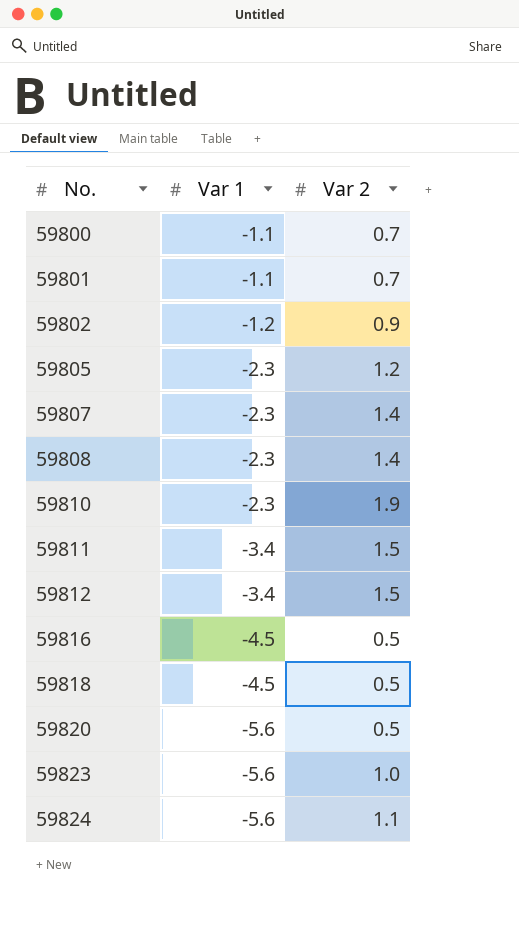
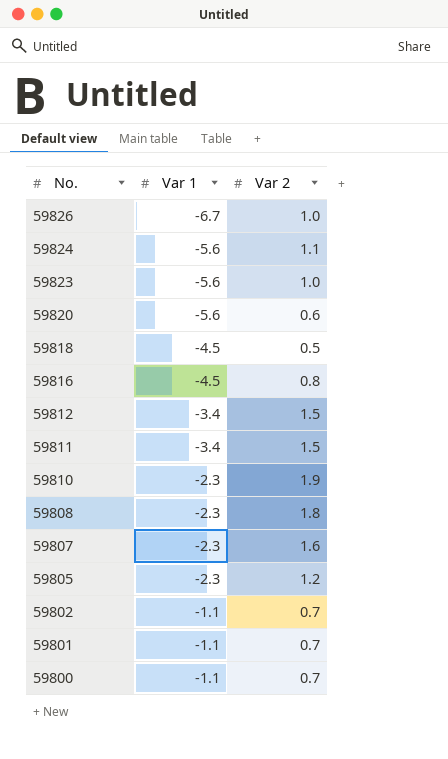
row order: No. ascending -> No. descending
row 59826: none -> -6.7 | 1.0
59820 | Var 2: 0.5 -> 0.6
59816 | Var 2: 0.5 -> 0.8
59808 | Var 2: 1.4 -> 1.8
59807 | Var 2: 1.4 -> 1.6
59802 | Var 1: -1.2 -> -1.1
59802 | Var 2: 0.9 -> 0.7

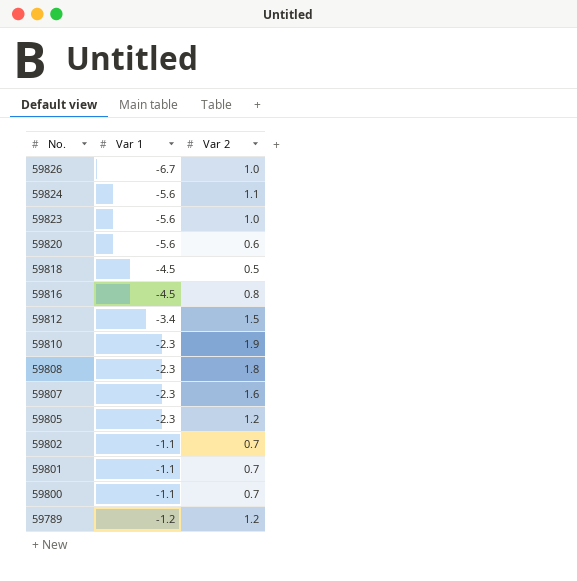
row 59811: -3.4 | 1.5 -> none
row 59789: none -> -1.2 | 1.2

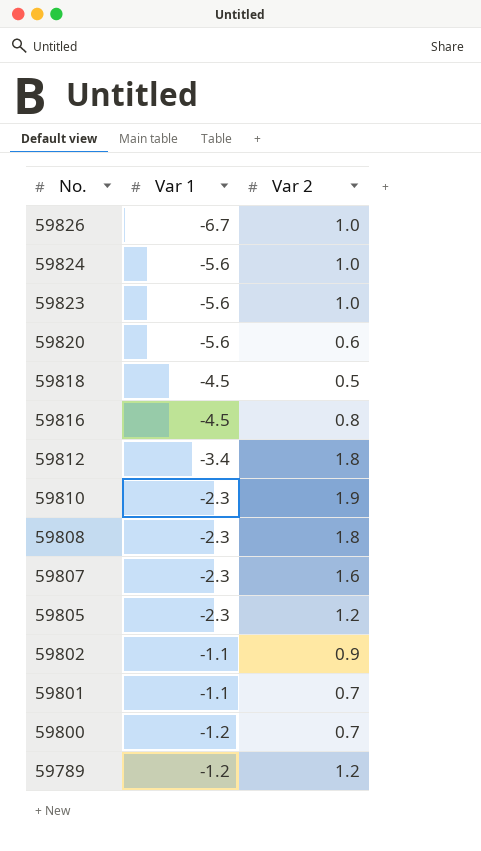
59824 | Var 2: 1.1 -> 1.0
59812 | Var 2: 1.5 -> 1.8
59802 | Var 2: 0.7 -> 0.9
59800 | Var 1: -1.1 -> -1.2

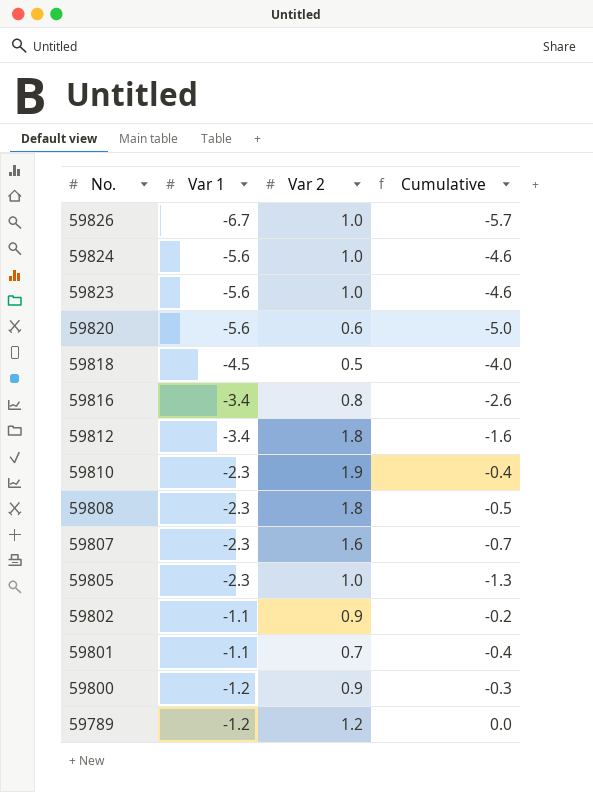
column Cumulative | formula: none -> [Var 1] + [Var 2]
59816 | Var 1: -4.5 -> -3.4
59805 | Var 2: 1.2 -> 1.0
59800 | Var 2: 0.7 -> 0.9

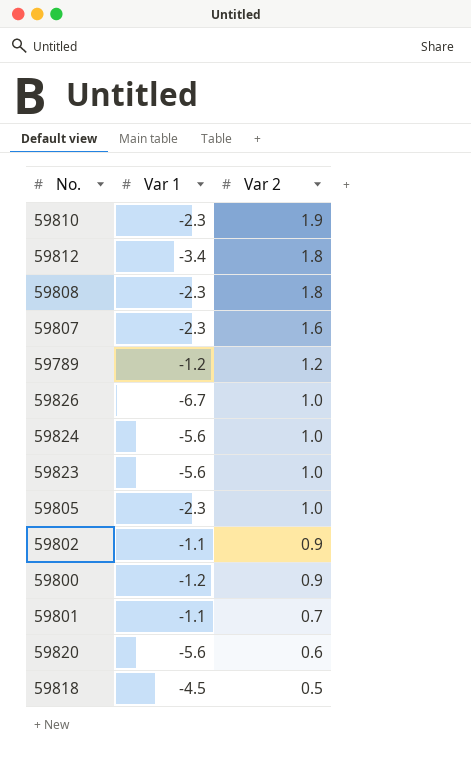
row order: No. descending -> Var 2 descending
column Cumulative | formula: [Var 1] + [Var 2] -> none
row 59816: -3.4 | 0.8 | -2.6 -> none

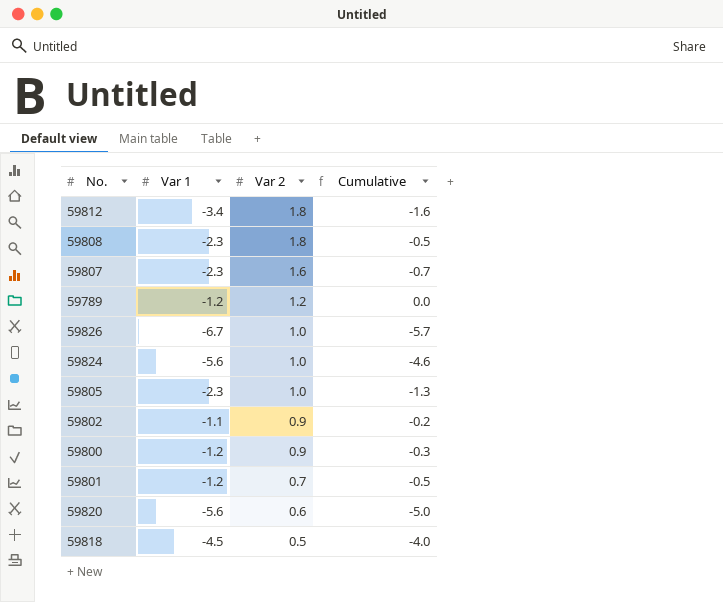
column Cumulative | formula: none -> [Var 1] + [Var 2]
row 59810: -2.3 | 1.9 -> none
row 59823: -5.6 | 1.0 -> none
59801 | Var 1: -1.1 -> -1.2

